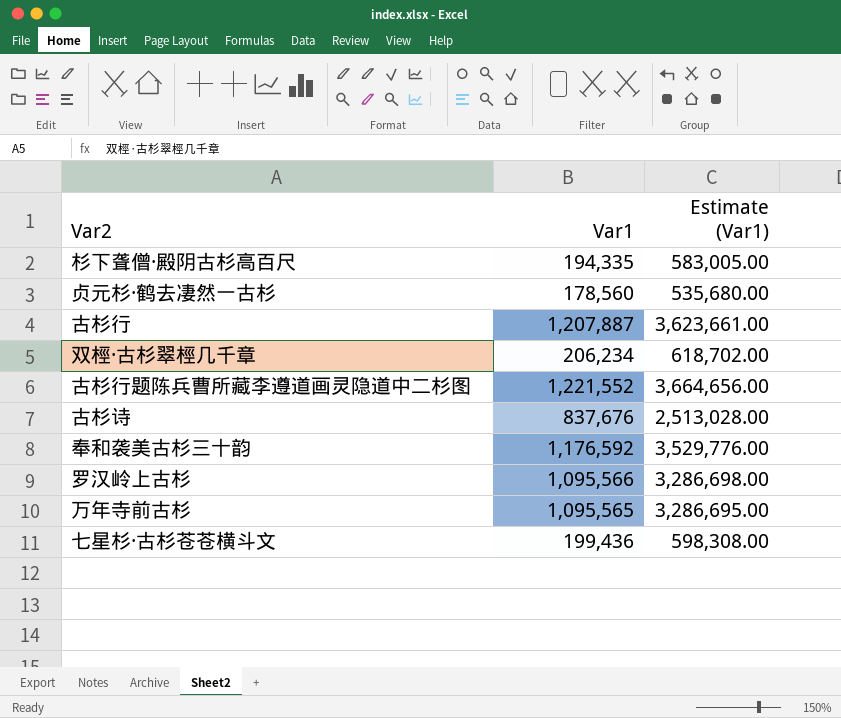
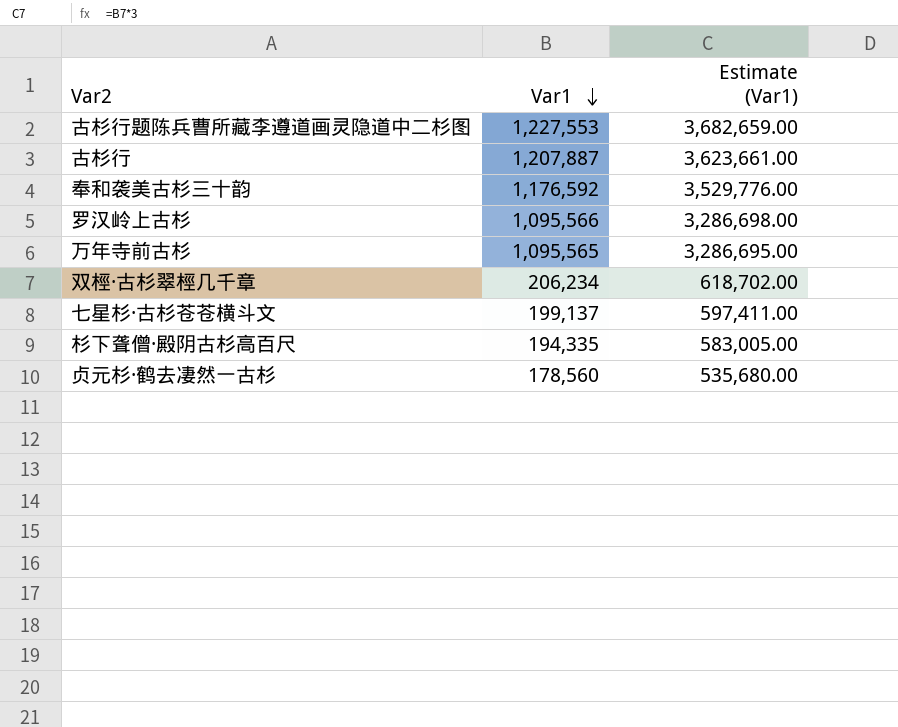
row order: none -> Var1 descending
row 古杉诗: 837,676 | 2,513,028.00 -> none
古杉行题陈兵曹所藏李遵道画灵隐道中二杉图 | Var1: 1,221,552 -> 1,227,553
古杉行题陈兵曹所藏李遵道画灵隐道中二杉图 | Estimate (Var1): 3,664,656.00 -> 3,682,659.00
七星杉·古杉苍苍横斗文 | Var1: 199,436 -> 199,137
七星杉·古杉苍苍横斗文 | Estimate (Var1): 598,308.00 -> 597,411.00

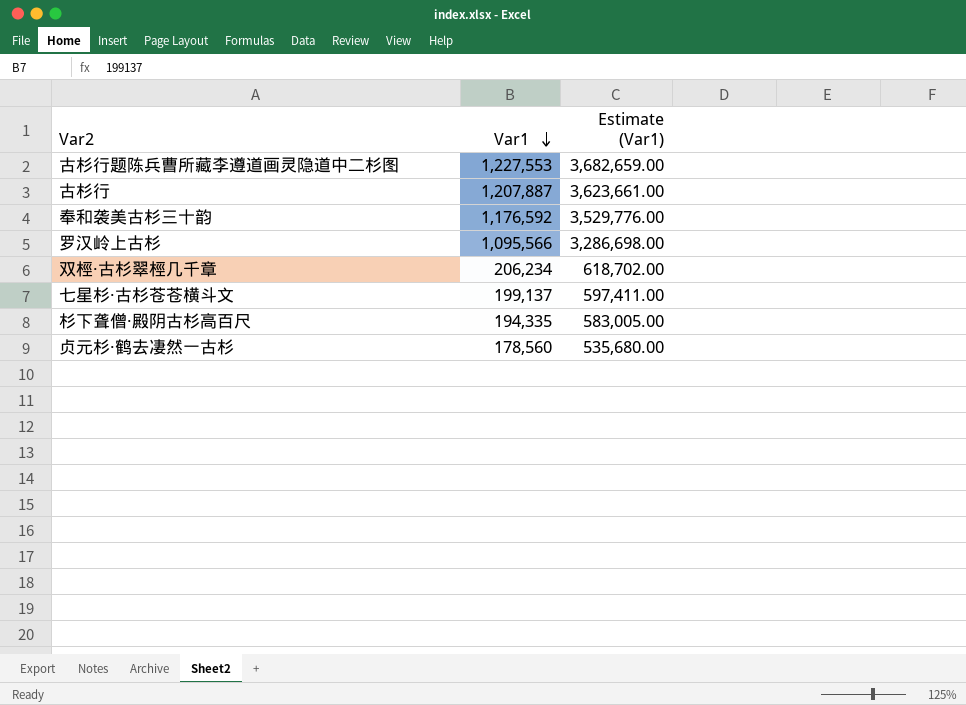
row 万年寺前古杉: 1,095,565 | 3,286,695.00 -> none

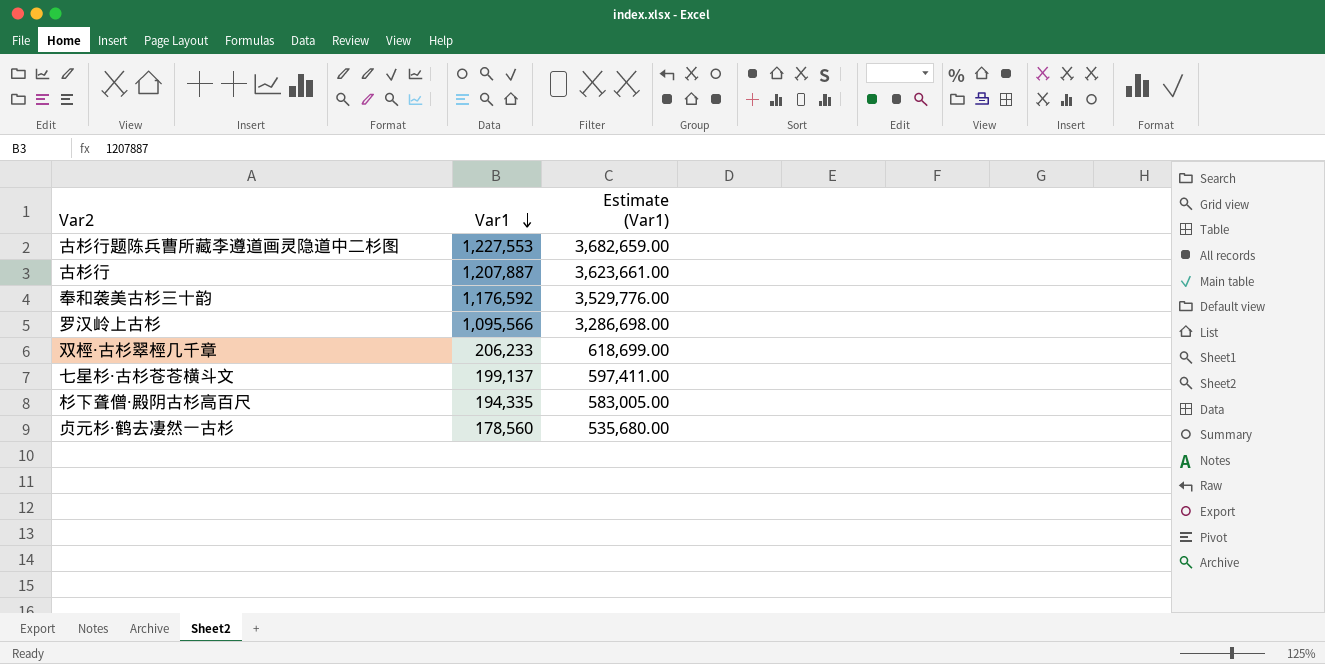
双桱·古杉翠桱几千章 | Var1: 206,234 -> 206,233
双桱·古杉翠桱几千章 | Estimate (Var1): 618,702.00 -> 618,699.00

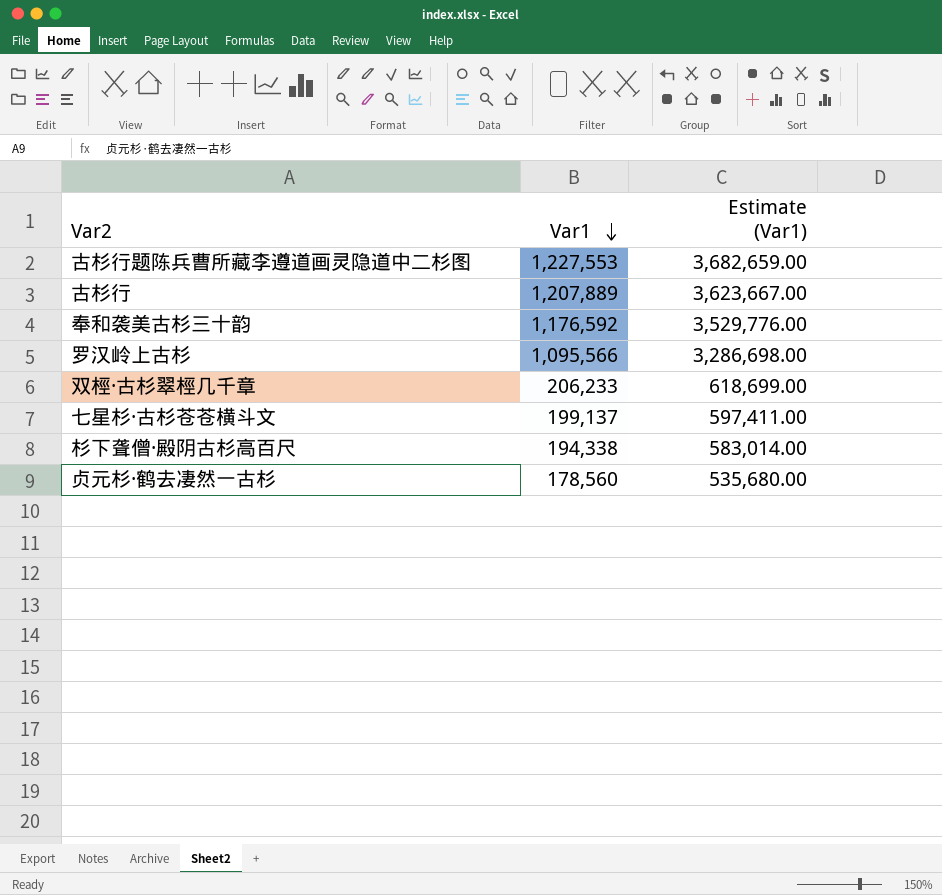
古杉行 | Var1: 1,207,887 -> 1,207,889
古杉行 | Estimate (Var1): 3,623,661.00 -> 3,623,667.00
杉下聋僧·殿阴古杉高百尺 | Var1: 194,335 -> 194,338
杉下聋僧·殿阴古杉高百尺 | Estimate (Var1): 583,005.00 -> 583,014.00

